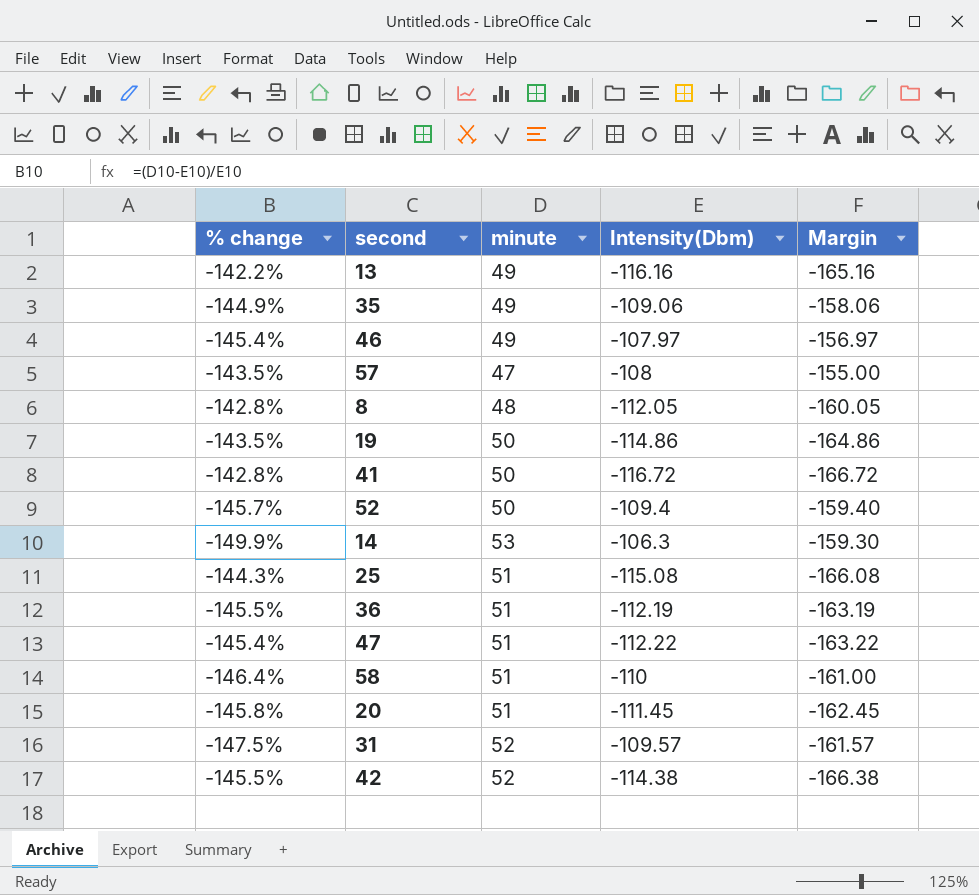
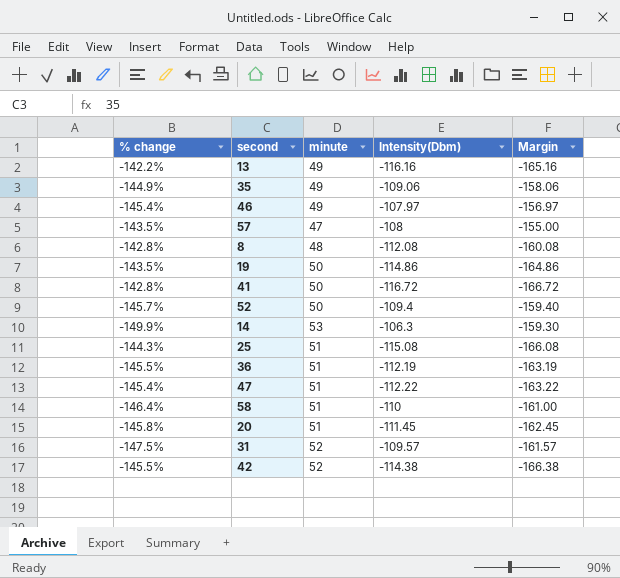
8 | Intensity(Dbm): -112.05 -> -112.08
8 | Margin: -160.05 -> -160.08

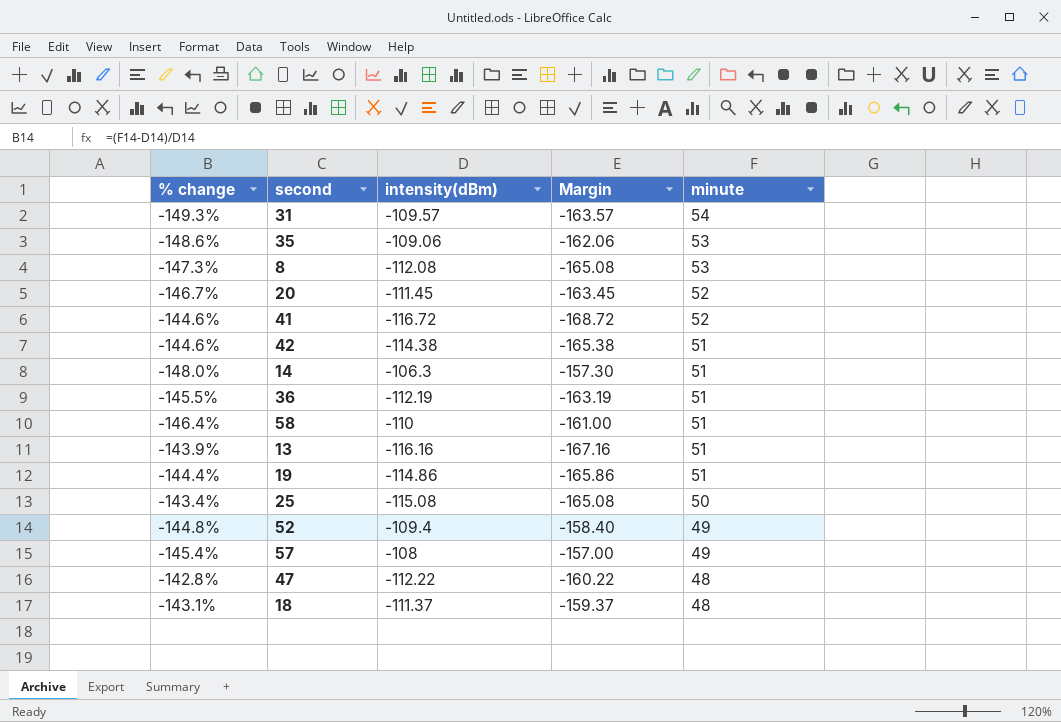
row order: none -> minute descending
column name: Intensity(Dbm) -> intensity(dBm)
column minute | position: 3 -> 5
row 46: -145.4% | 49 | -107.97 | -156.97 -> none
31 | % change: -147.5% -> -149.3%
31 | Margin: -161.57 -> -163.57
31 | minute: 52 -> 54
35 | % change: -144.9% -> -148.6%
35 | Margin: -158.06 -> -162.06
35 | minute: 49 -> 53
8 | % change: -142.8% -> -147.3%
8 | Margin: -160.08 -> -165.08
8 | minute: 48 -> 53
20 | % change: -145.8% -> -146.7%
20 | Margin: -162.45 -> -163.45
20 | minute: 51 -> 52
41 | % change: -142.8% -> -144.6%
41 | Margin: -166.72 -> -168.72
41 | minute: 50 -> 52
42 | % change: -145.5% -> -144.6%
42 | Margin: -166.38 -> -165.38
42 | minute: 52 -> 51
14 | % change: -149.9% -> -148.0%
14 | Margin: -159.30 -> -157.30
14 | minute: 53 -> 51
13 | % change: -142.2% -> -143.9%
13 | Margin: -165.16 -> -167.16
13 | minute: 49 -> 51
19 | % change: -143.5% -> -144.4%
19 | Margin: -164.86 -> -165.86
19 | minute: 50 -> 51
25 | % change: -144.3% -> -143.4%
25 | Margin: -166.08 -> -165.08
25 | minute: 51 -> 50
52 | % change: -145.7% -> -144.8%
52 | Margin: -159.40 -> -158.40
52 | minute: 50 -> 49
57 | % change: -143.5% -> -145.4%
57 | Margin: -155.00 -> -157.00
57 | minute: 47 -> 49
47 | % change: -145.4% -> -142.8%
47 | Margin: -163.22 -> -160.22
47 | minute: 51 -> 48
row 18: none -> -143.1% | -111.37 | -159.37 | 48

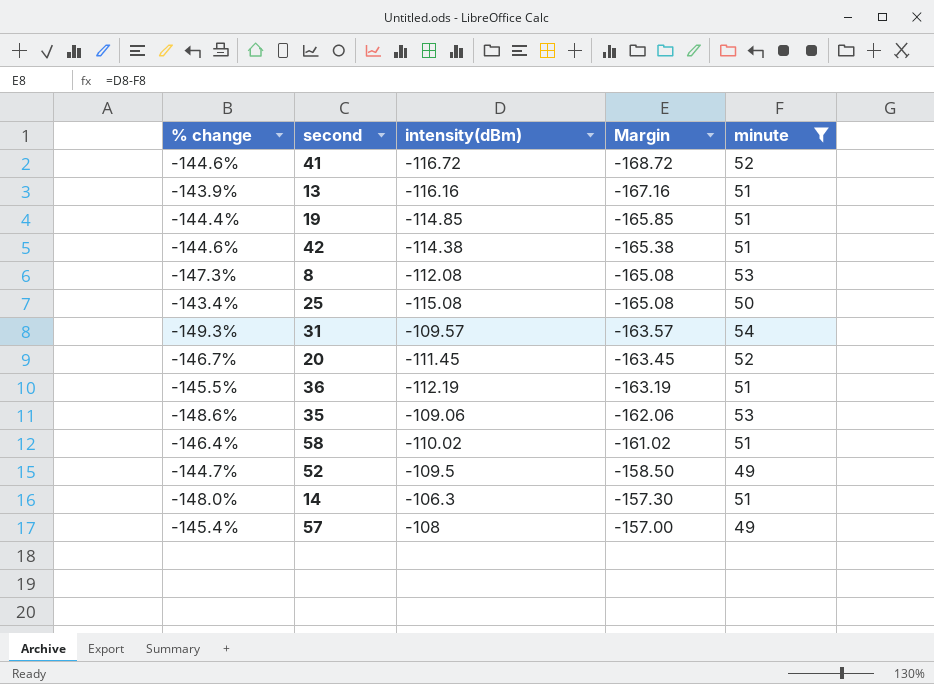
filter: none -> minute != 48
row order: minute descending -> Margin ascending
19 | intensity(dBm): -114.86 -> -114.85
19 | Margin: -165.86 -> -165.85
58 | intensity(dBm): -110 -> -110.02
58 | Margin: -161.00 -> -161.02
52 | % change: -144.8% -> -144.7%
52 | intensity(dBm): -109.4 -> -109.5
52 | Margin: -158.40 -> -158.50

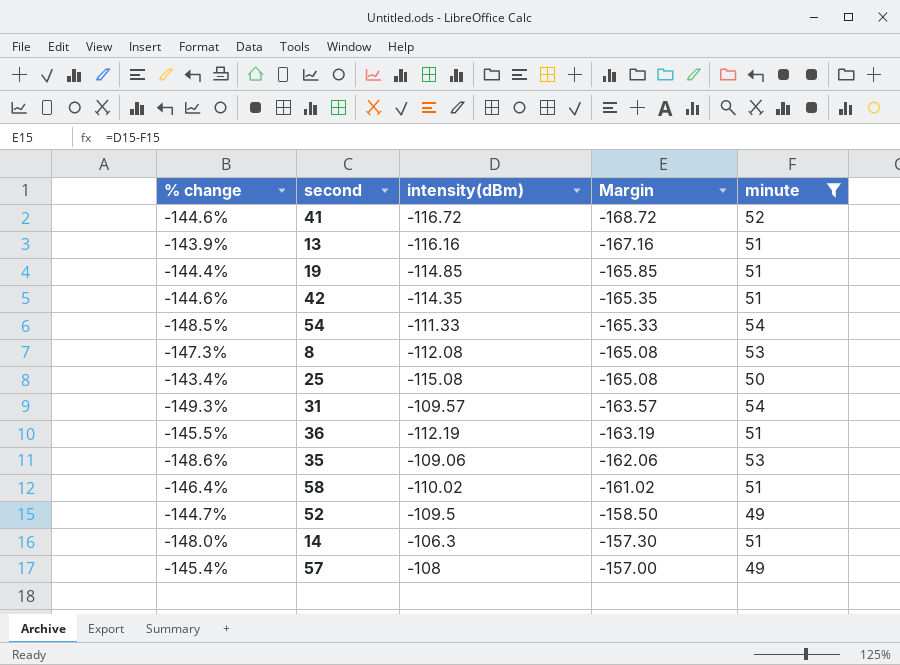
row 20: -146.7% | -111.45 | -163.45 | 52 -> none
42 | intensity(dBm): -114.38 -> -114.35
42 | Margin: -165.38 -> -165.35
row 54: none -> -148.5% | -111.33 | -165.33 | 54

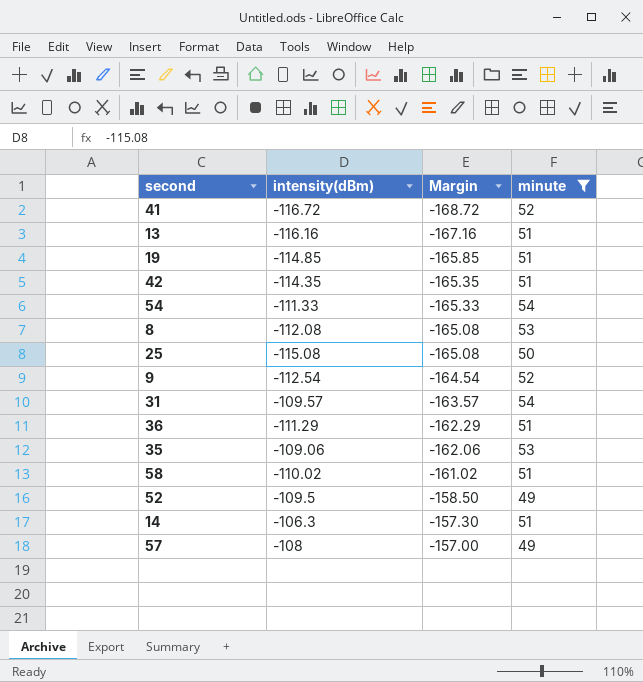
column % change | formula: ([minute] - [intensity(dBm)]) / [intensity(dBm)] -> none
row 9: none -> -112.54 | -164.54 | 52
36 | intensity(dBm): -112.19 -> -111.29
36 | Margin: -163.19 -> -162.29

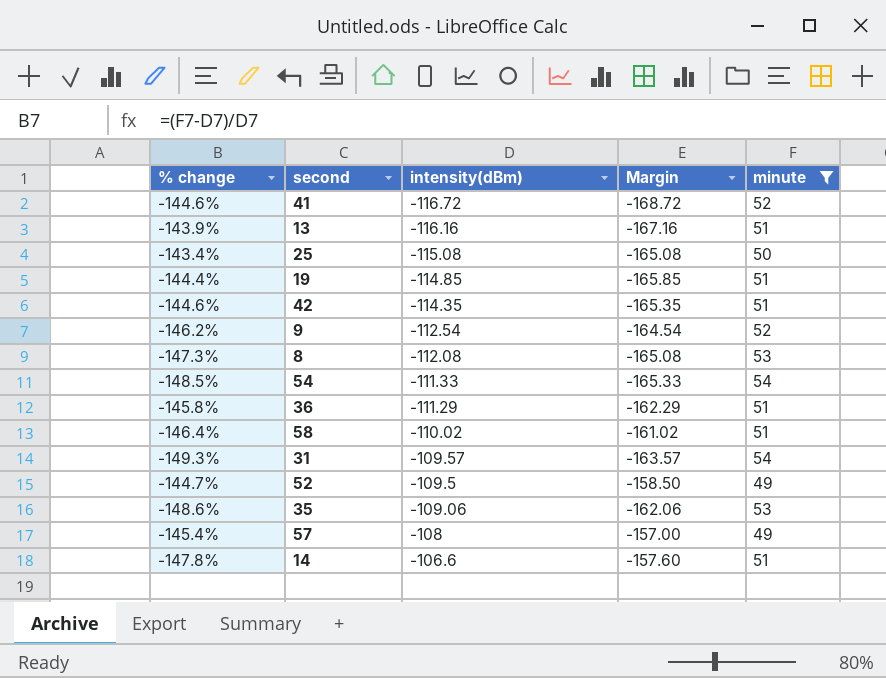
row order: Margin ascending -> intensity(dBm) ascending
column % change | formula: none -> ([minute] - [intensity(dBm)]) / [intensity(dBm)]
14 | intensity(dBm): -106.3 -> -106.6
14 | Margin: -157.30 -> -157.60

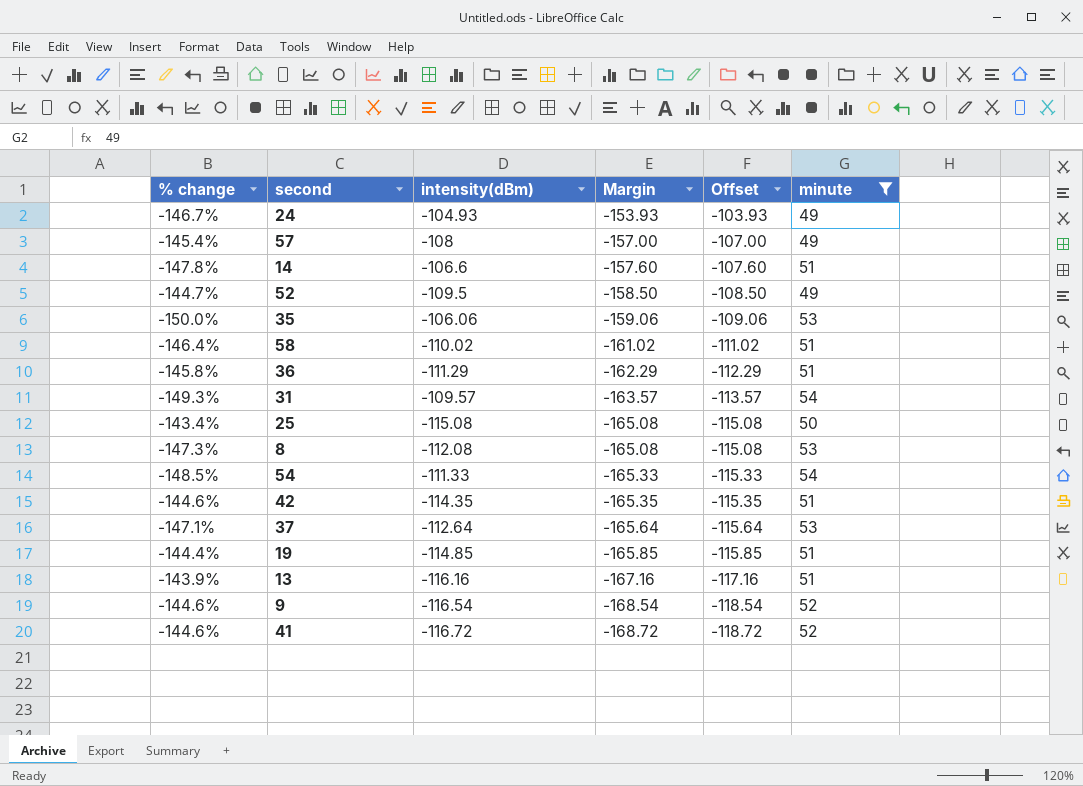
row order: intensity(dBm) ascending -> Margin descending
column Offset | formula: none -> [Margin] + 50
row 24: none -> -146.7% | -104.93 | -153.93 | -103.93 | 49
35 | % change: -148.6% -> -150.0%
35 | intensity(dBm): -109.06 -> -106.06
35 | Margin: -162.06 -> -159.06
row 37: none -> -147.1% | -112.64 | -165.64 | -115.64 | 53
9 | % change: -146.2% -> -144.6%
9 | intensity(dBm): -112.54 -> -116.54
9 | Margin: -164.54 -> -168.54

